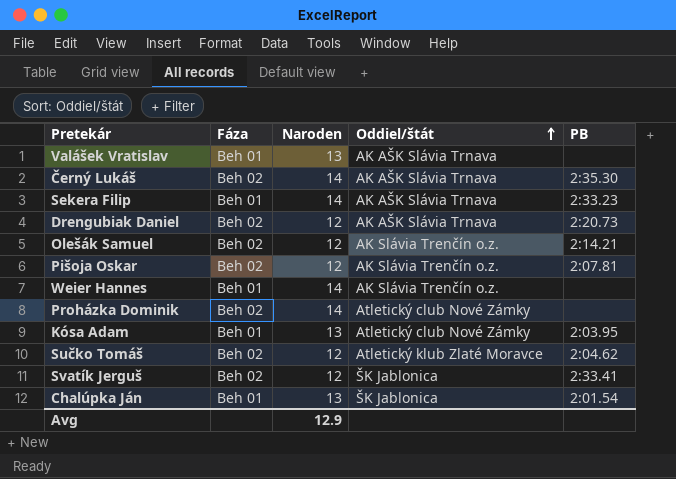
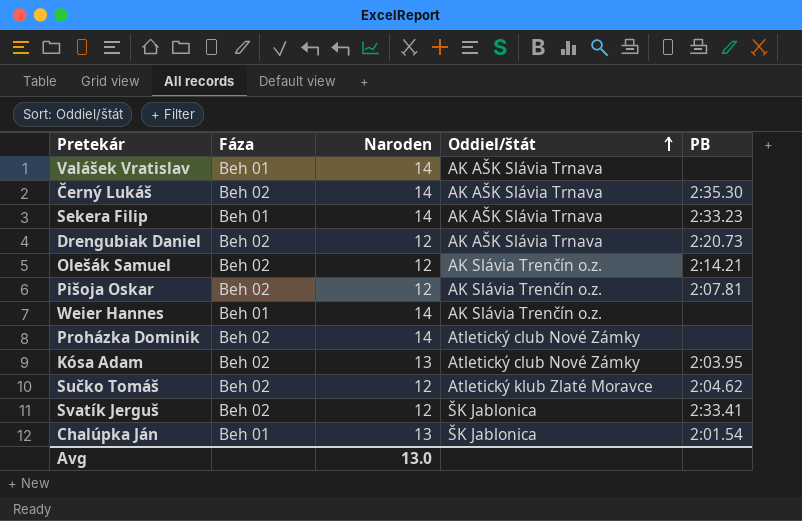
Valášek Vratislav | Naroden: 13 -> 14
Kósa Adam | Fáza: Beh 01 -> Beh 02
Avg | Naroden: 12.9 -> 13.0

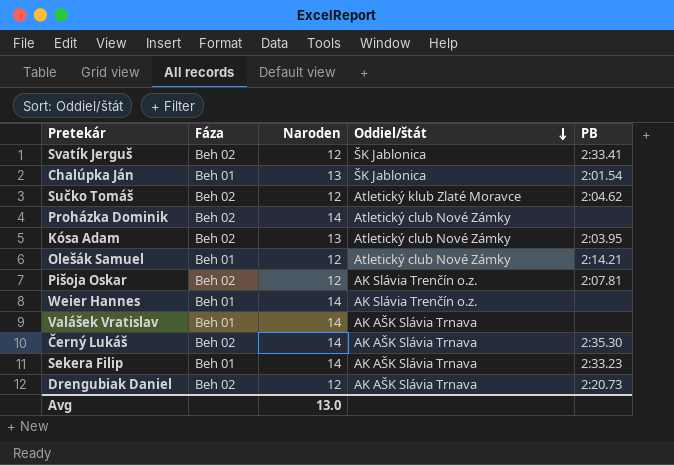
row order: Oddiel/štát ascending -> Oddiel/štát descending
Olešák Samuel | Fáza: Beh 02 -> Beh 01
Olešák Samuel | Oddiel/štát: AK Slávia Trenčín o.z. -> Atletický club Nové Zámky

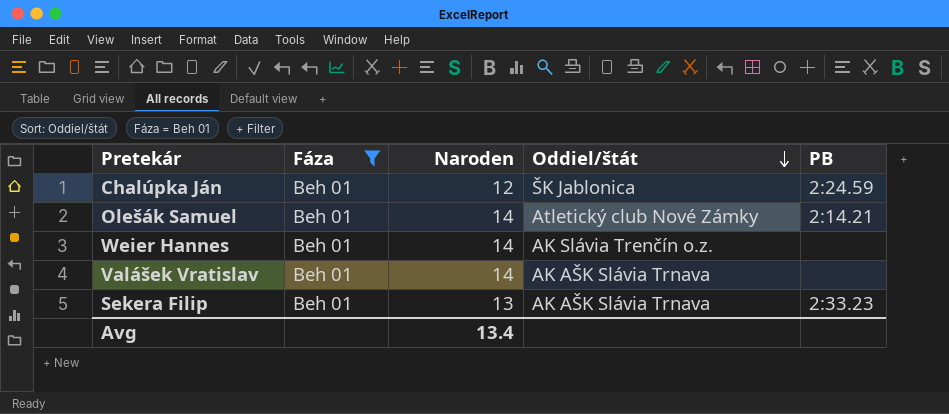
filter: none -> Fáza = Beh 01
Chalúpka Ján | Naroden: 13 -> 12
Chalúpka Ján | PB: 2:01.54 -> 2:24.59
Olešák Samuel | Naroden: 12 -> 14
Sekera Filip | Naroden: 14 -> 13
Avg | Naroden: 13.0 -> 13.4

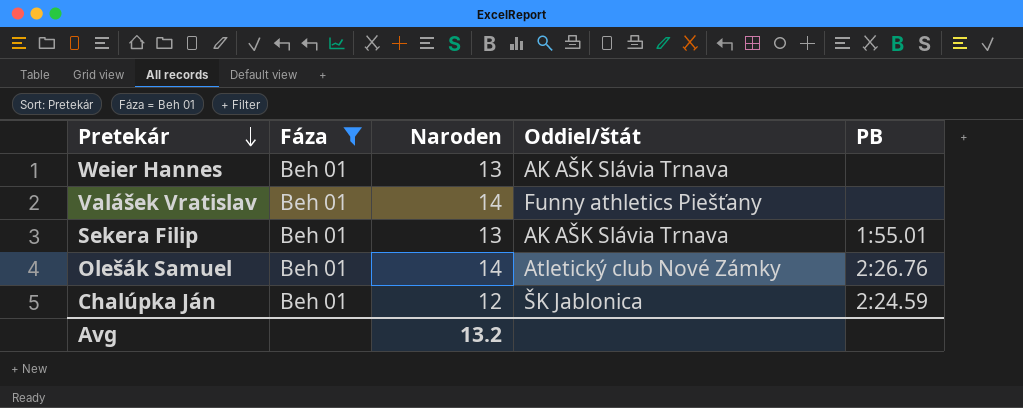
row order: Oddiel/štát descending -> Pretekár descending
Weier Hannes | Naroden: 14 -> 13
Weier Hannes | Oddiel/štát: AK Slávia Trenčín o.z. -> AK AŠK Slávia Trnava
Valášek Vratislav | Oddiel/štát: AK AŠK Slávia Trnava -> Funny athletics Piešťany
Sekera Filip | PB: 2:33.23 -> 1:55.01
Olešák Samuel | PB: 2:14.21 -> 2:26.76
Avg | Naroden: 13.4 -> 13.2

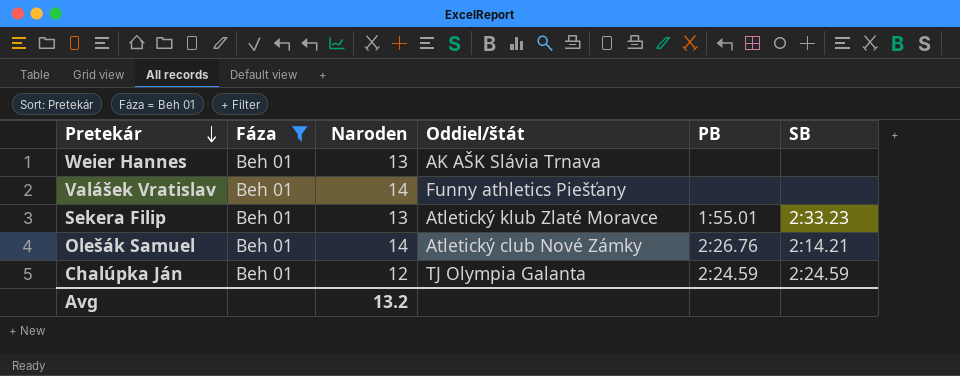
column SB | position: none -> 6
Sekera Filip | Oddiel/štát: AK AŠK Slávia Trnava -> Atletický klub Zlaté Moravce
Chalúpka Ján | Oddiel/štát: ŠK Jablonica -> TJ Olympia Galanta

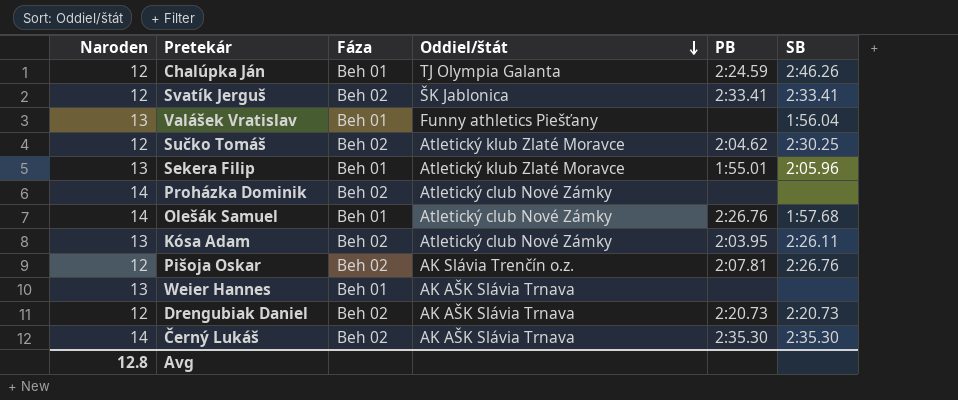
filter: Fáza = Beh 01 -> none
row order: Pretekár descending -> Oddiel/štát descending
column Naroden | position: 3 -> 1
Chalúpka Ján | SB: 2:24.59 -> 2:46.26
Valášek Vratislav | Naroden: 14 -> 13
Valášek Vratislav | SB: none -> 1:56.04
Sekera Filip | SB: 2:33.23 -> 2:05.96
Olešák Samuel | SB: 2:14.21 -> 1:57.68
Avg | Naroden: 13.2 -> 12.8

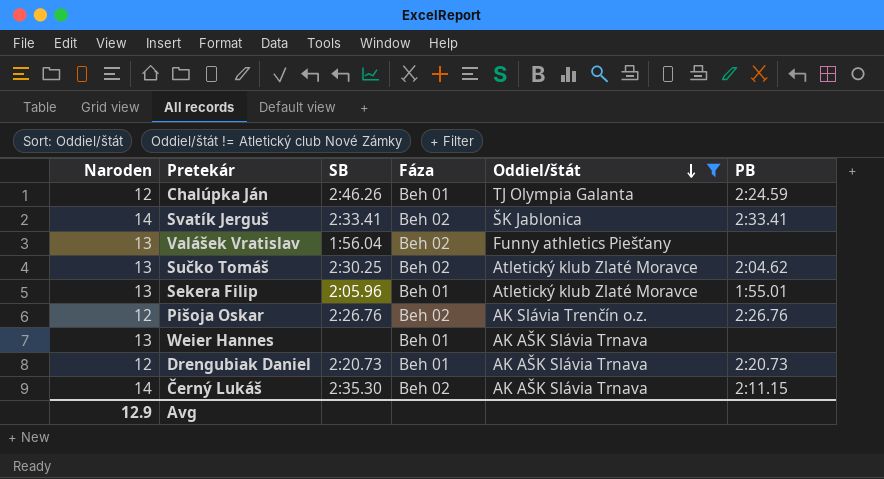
filter: none -> Oddiel/štát != Atletický club Nové Zámky
column SB | position: 6 -> 3
Svatík Jerguš | Naroden: 12 -> 14
Valášek Vratislav | Fáza: Beh 01 -> Beh 02
Sučko Tomáš | Naroden: 12 -> 13
Pišoja Oskar | PB: 2:07.81 -> 2:26.76
Drengubiak Daniel | Fáza: Beh 02 -> Beh 01
Černý Lukáš | PB: 2:35.30 -> 2:11.15
Avg | Naroden: 12.8 -> 12.9

